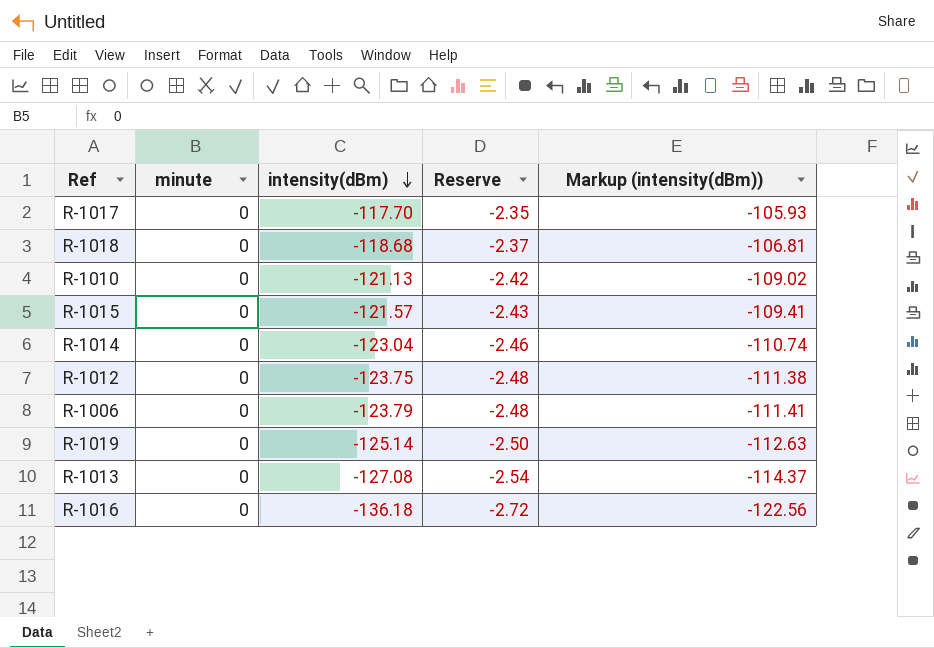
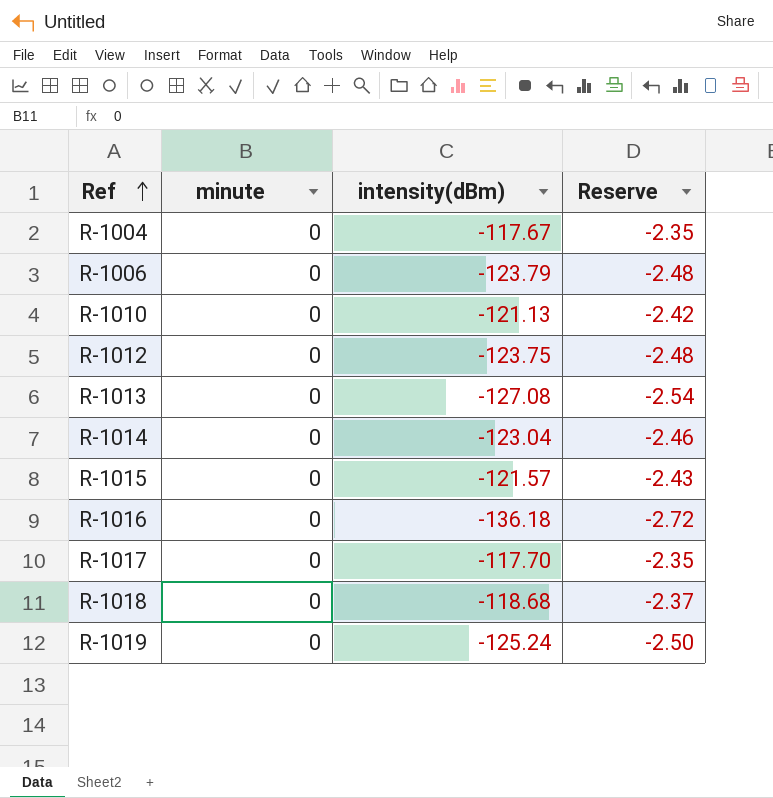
row order: intensity(dBm) descending -> Ref ascending
column Markup (intensity(dBm)) | formula: [intensity(dBm)] * 0.9 -> none
row R-1004: none -> 0 | -117.67 | -2.35
R-1019 | intensity(dBm): -125.14 -> -125.24

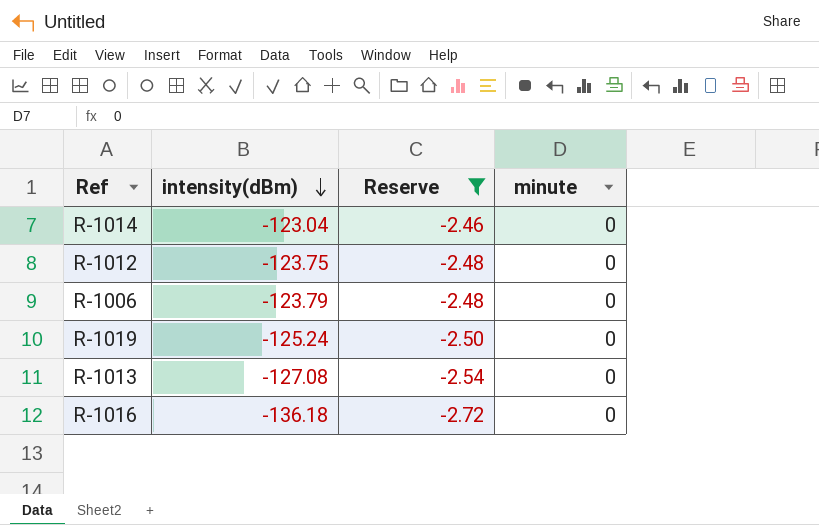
filter: none -> Reserve <= -2.46
row order: Ref ascending -> intensity(dBm) descending
column minute | position: 2 -> 4

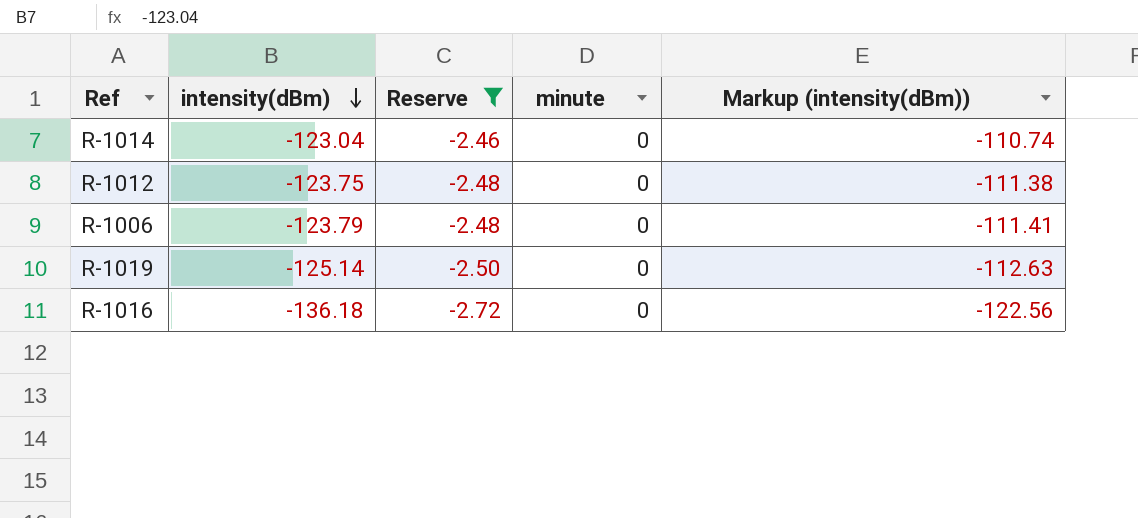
column Markup (intensity(dBm)) | formula: none -> [intensity(dBm)] * 0.9
row R-1013: -127.08 | -2.54 | 0 -> none
R-1019 | intensity(dBm): -125.24 -> -125.14

